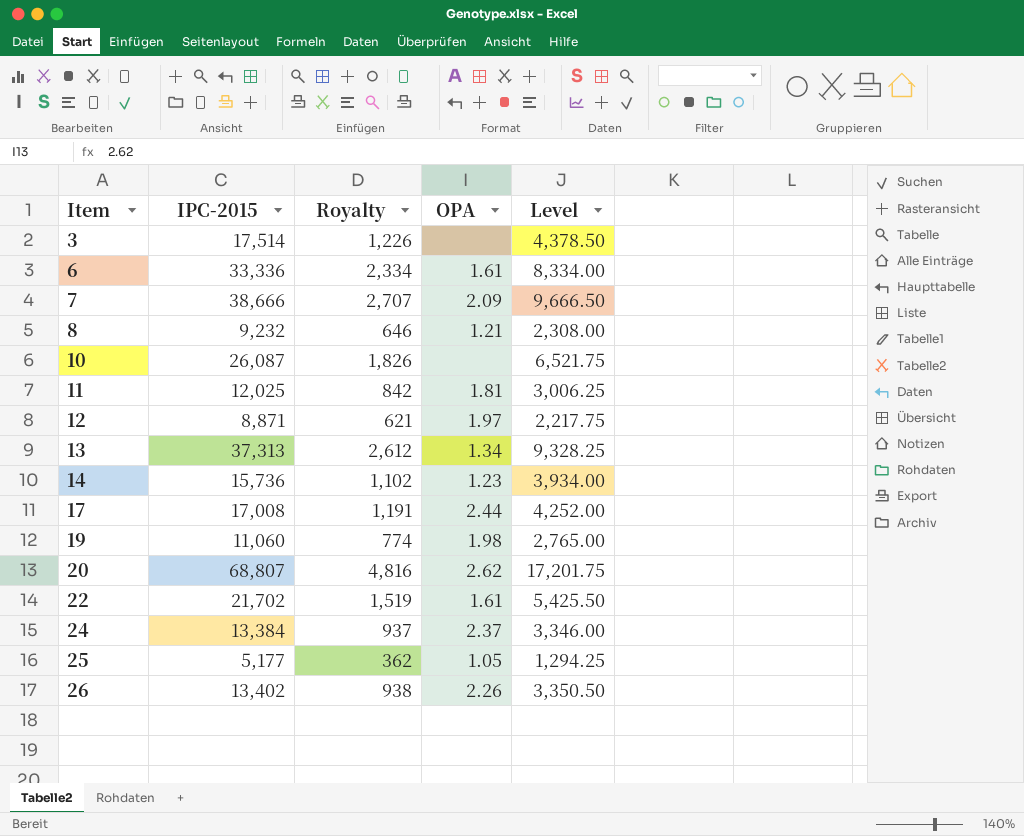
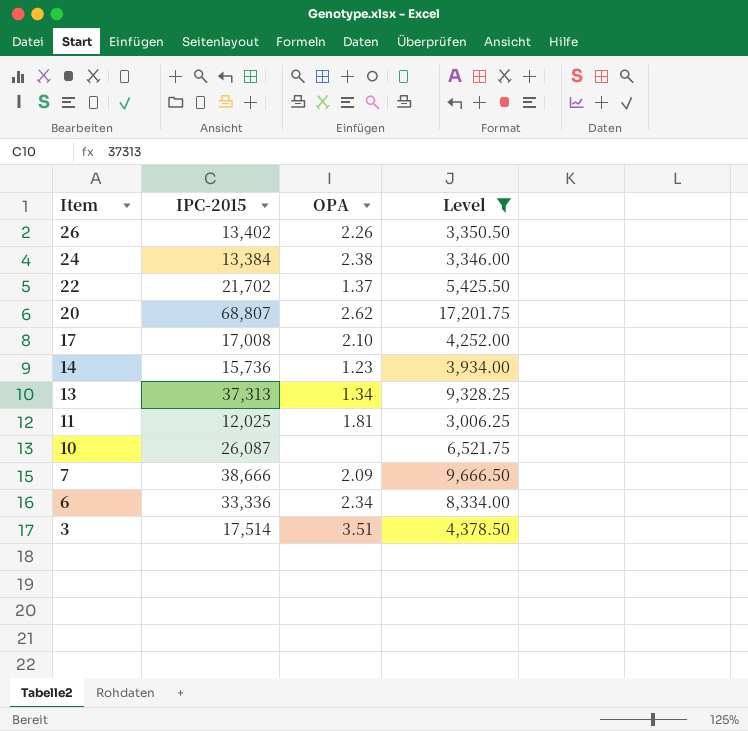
filter: none -> Level >= 3,006.25
row order: Item ascending -> Item descending
column Royalty | formula: [IPC-2015] * 0.07 -> none
24 | OPA: 2.37 -> 2.38
22 | OPA: 1.61 -> 1.37
17 | OPA: 2.44 -> 2.10
6 | OPA: 1.61 -> 2.34
3 | OPA: none -> 3.51

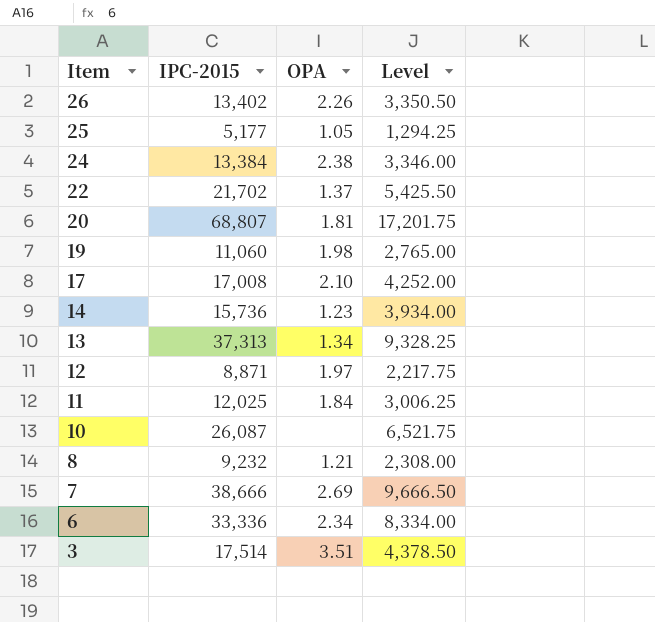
filter: Level >= 3,006.25 -> none
20 | OPA: 2.62 -> 1.81
11 | OPA: 1.81 -> 1.84
7 | OPA: 2.09 -> 2.69

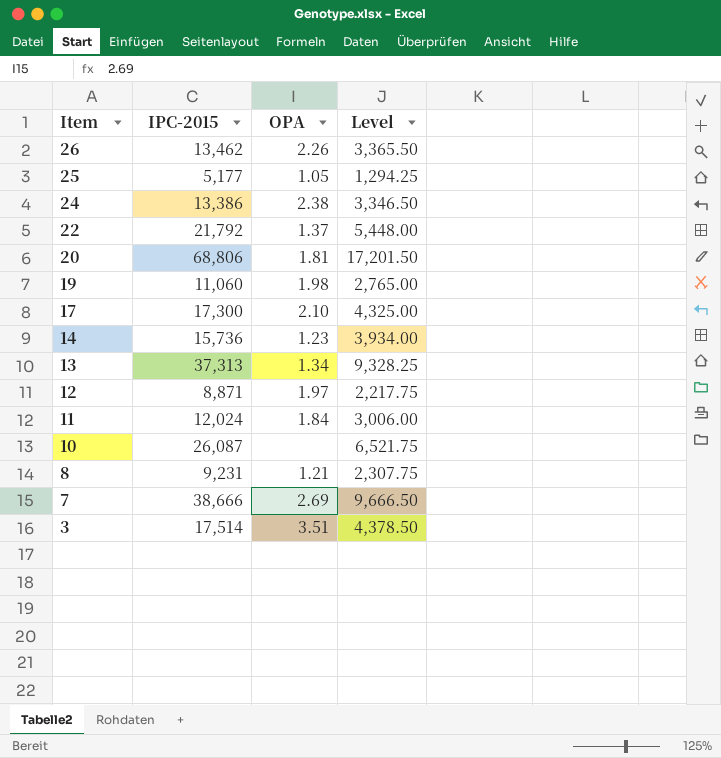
row 6: 33,336 | 2.34 | 8,334.00 -> none
26 | IPC-2015: 13,402 -> 13,462
26 | Level: 3,350.50 -> 3,365.50
24 | IPC-2015: 13,384 -> 13,386
24 | Level: 3,346.00 -> 3,346.50
22 | IPC-2015: 21,702 -> 21,792
22 | Level: 5,425.50 -> 5,448.00
20 | IPC-2015: 68,807 -> 68,806
20 | Level: 17,201.75 -> 17,201.50
17 | IPC-2015: 17,008 -> 17,300
17 | Level: 4,252.00 -> 4,325.00
11 | IPC-2015: 12,025 -> 12,024
11 | Level: 3,006.25 -> 3,006.00
8 | IPC-2015: 9,232 -> 9,231
8 | Level: 2,308.00 -> 2,307.75

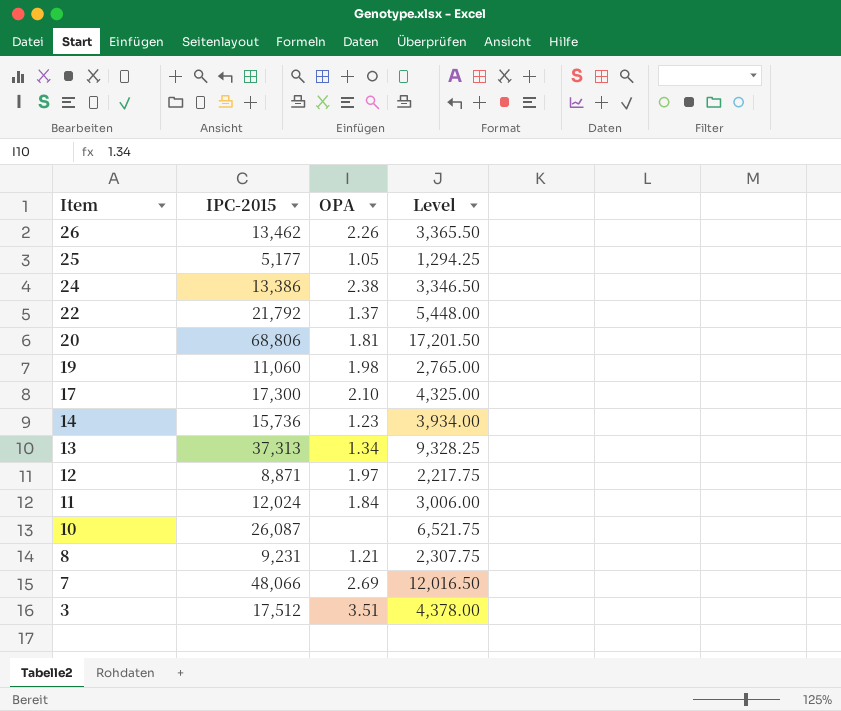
7 | IPC-2015: 38,666 -> 48,066
7 | Level: 9,666.50 -> 12,016.50
3 | IPC-2015: 17,514 -> 17,512
3 | Level: 4,378.50 -> 4,378.00

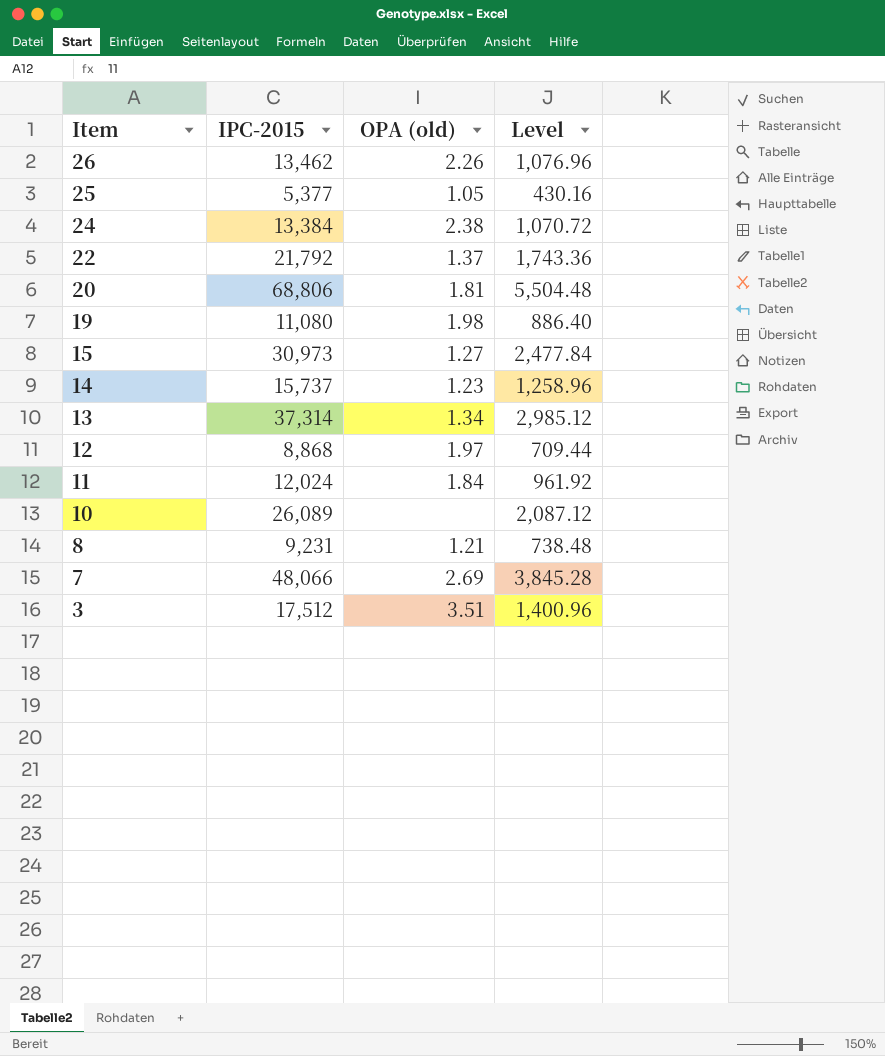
column name: OPA -> OPA (old)
column Level | formula: [IPC-2015] * 0.25 -> [IPC-2015] * 0.08
row 17: 17,300 | 2.10 | 4,325.00 -> none
25 | IPC-2015: 5,177 -> 5,377
24 | IPC-2015: 13,386 -> 13,384
19 | IPC-2015: 11,060 -> 11,080
row 15: none -> 30,973 | 1.27 | 2,477.84
14 | IPC-2015: 15,736 -> 15,737
13 | IPC-2015: 37,313 -> 37,314
12 | IPC-2015: 8,871 -> 8,868
10 | IPC-2015: 26,087 -> 26,089

